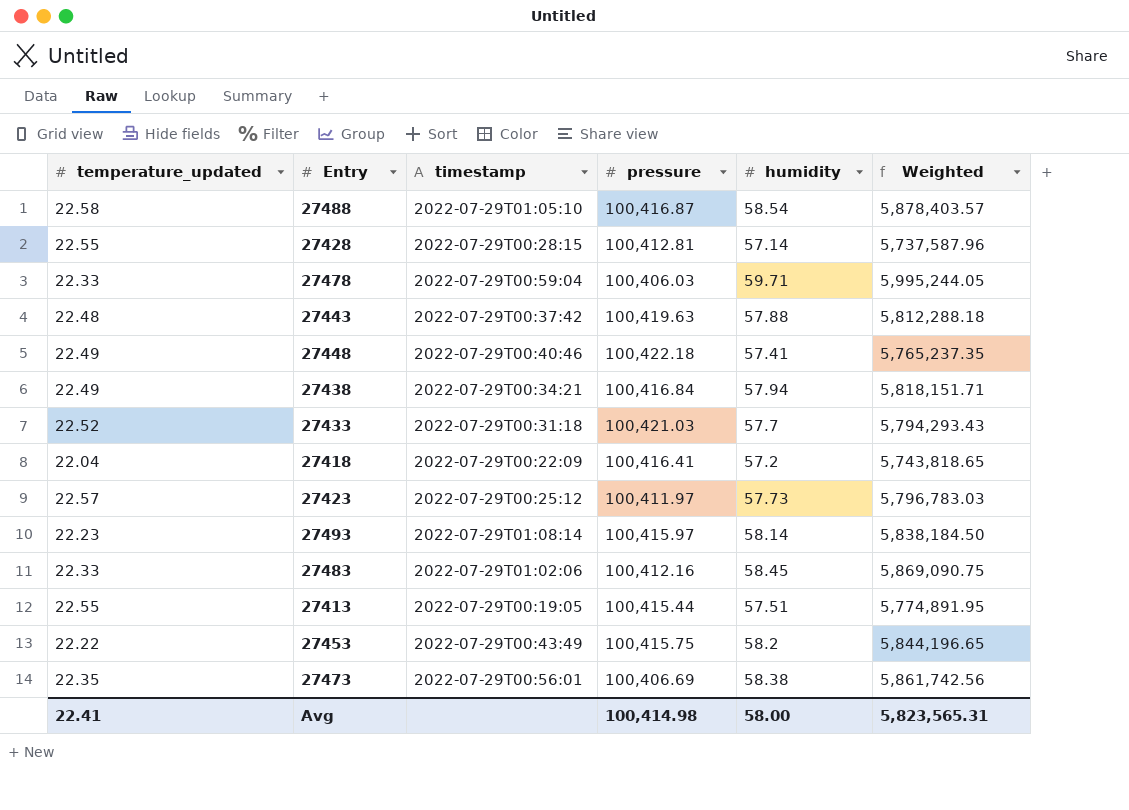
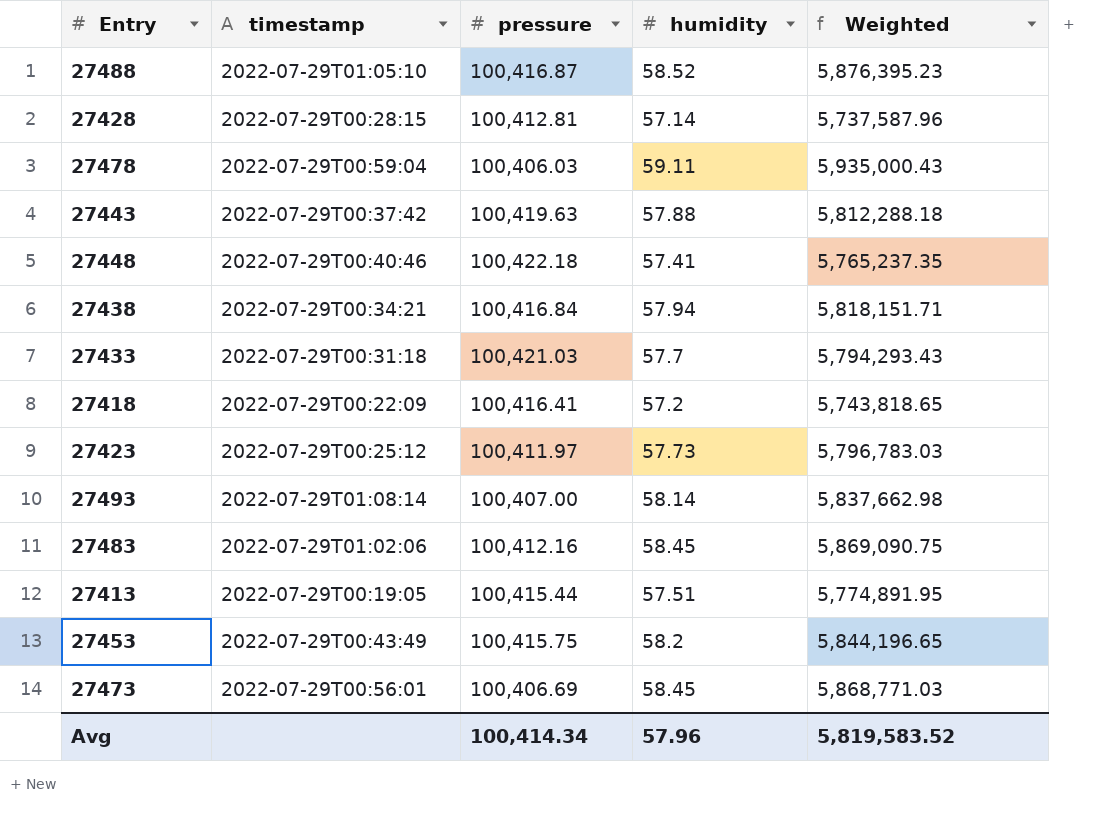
column temperature_updated | position: 1 -> none
27488 | humidity: 58.54 -> 58.52
27488 | Weighted: 5,878,403.57 -> 5,876,395.23
27478 | humidity: 59.71 -> 59.11
27478 | Weighted: 5,995,244.05 -> 5,935,000.43
27493 | pressure: 100,415.97 -> 100,407.00
27493 | Weighted: 5,838,184.50 -> 5,837,662.98
27473 | humidity: 58.38 -> 58.45
27473 | Weighted: 5,861,742.56 -> 5,868,771.03
Avg | pressure: 100,414.98 -> 100,414.34
Avg | humidity: 58.00 -> 57.96
Avg | Weighted: 5,823,565.31 -> 5,819,583.52

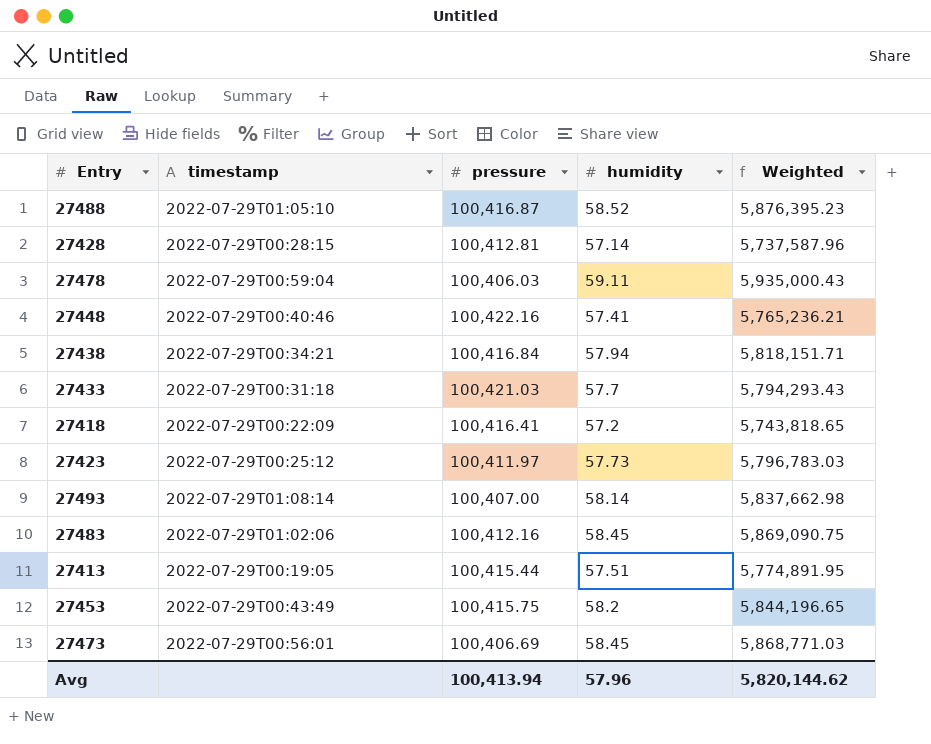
row 27443: 2022-07-29T00:37:42 | 100,419.63 | 57.88 | 5,812,288.18 -> none
27448 | pressure: 100,422.18 -> 100,422.16
27448 | Weighted: 5,765,237.35 -> 5,765,236.21
Avg | pressure: 100,414.34 -> 100,413.94
Avg | Weighted: 5,819,583.52 -> 5,820,144.62

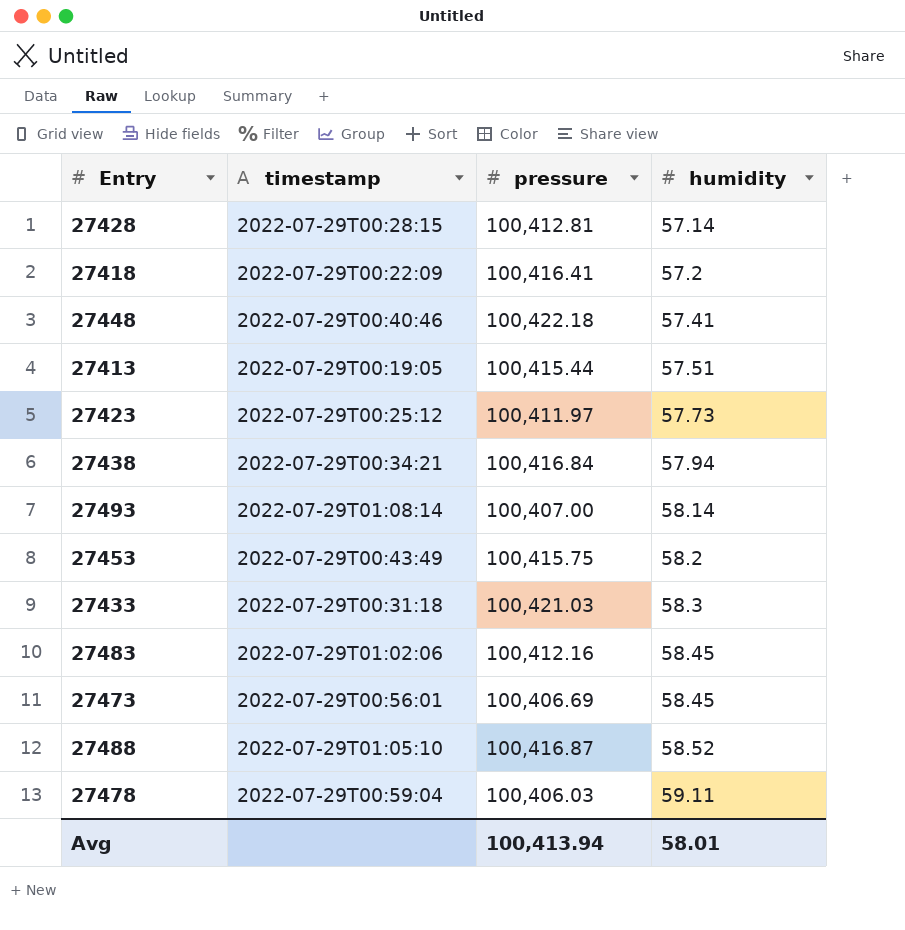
row order: none -> humidity ascending
column Weighted | formula: [pressure] * [humidity] -> none
27448 | pressure: 100,422.16 -> 100,422.18
27433 | humidity: 57.7 -> 58.3
Avg | humidity: 57.96 -> 58.01

